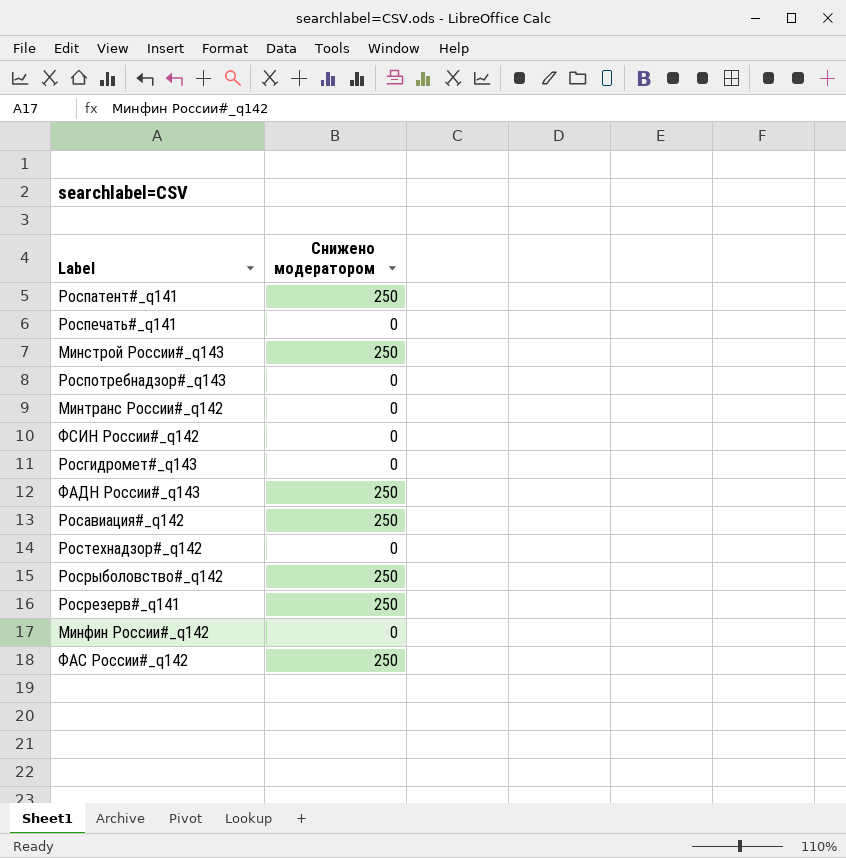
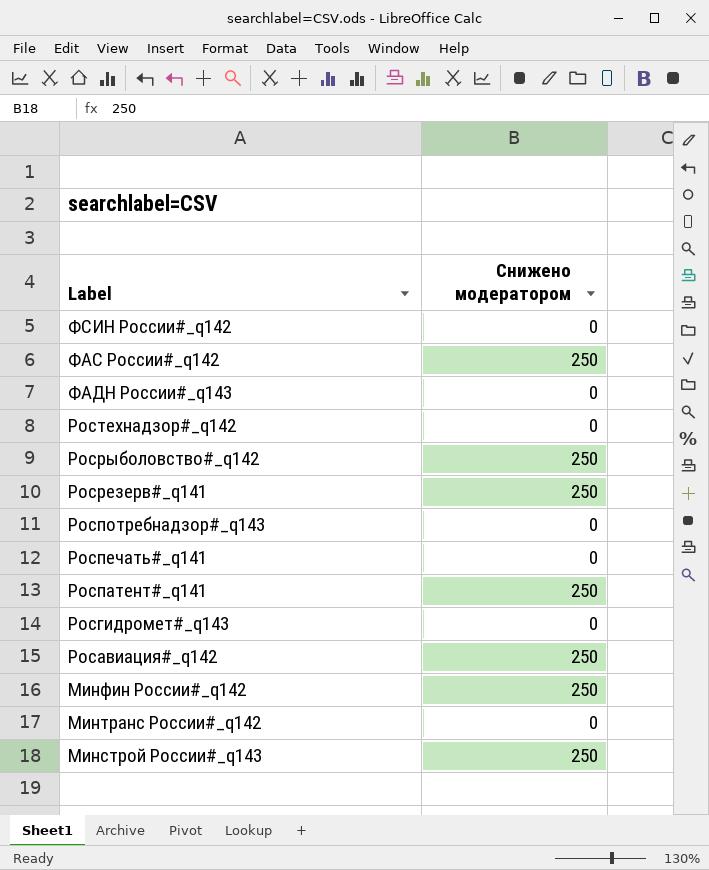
row order: none -> Label descending
ФАДН России#_q143 | Снижено модератором: 250 -> 0
Минфин России#_q142 | Снижено модератором: 0 -> 250

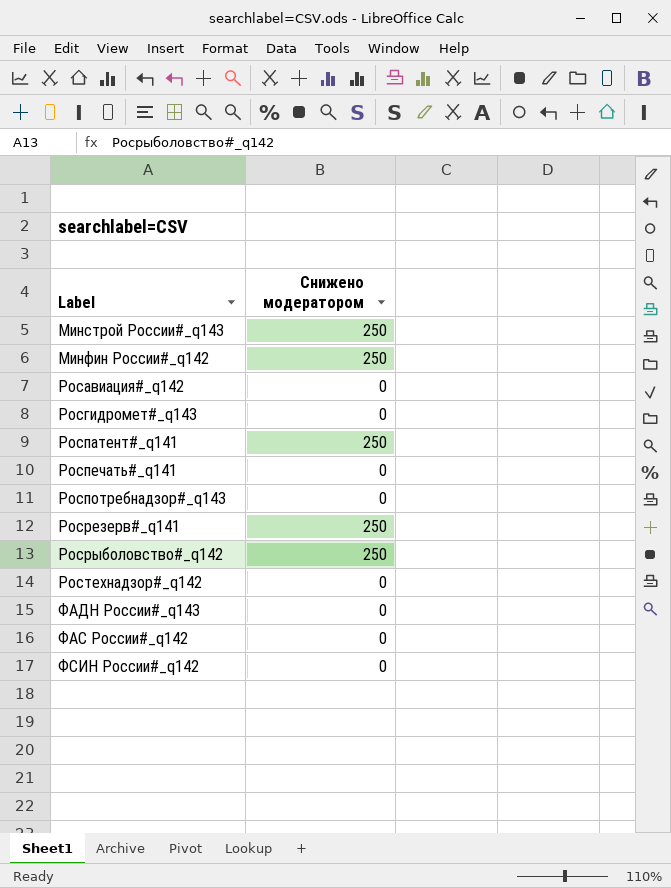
row order: Label descending -> Label ascending
row Минтранс России#_q142: 0 -> none
Росавиация#_q142 | Снижено модератором: 250 -> 0
ФАС России#_q142 | Снижено модератором: 250 -> 0

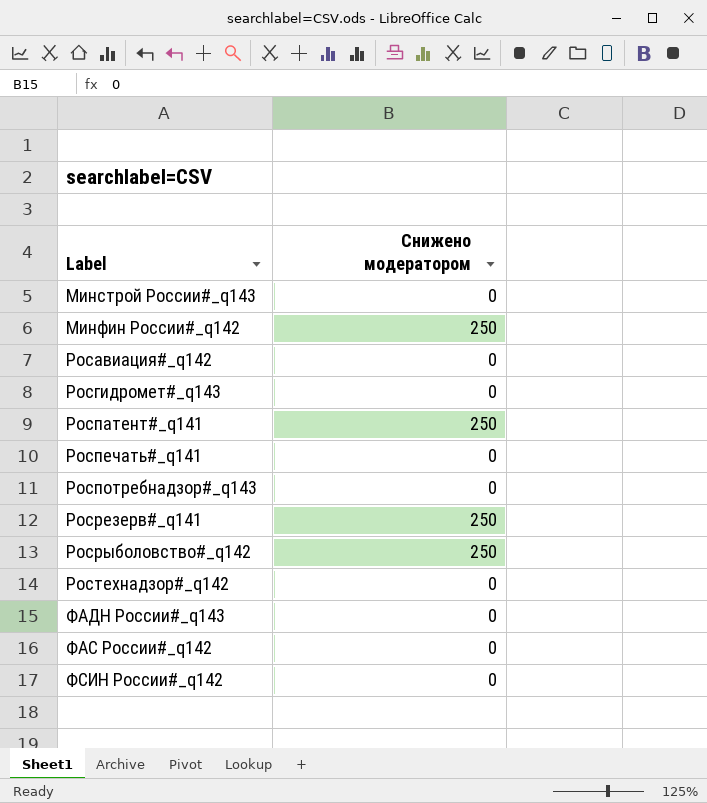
Минстрой России#_q143 | Снижено модератором: 250 -> 0

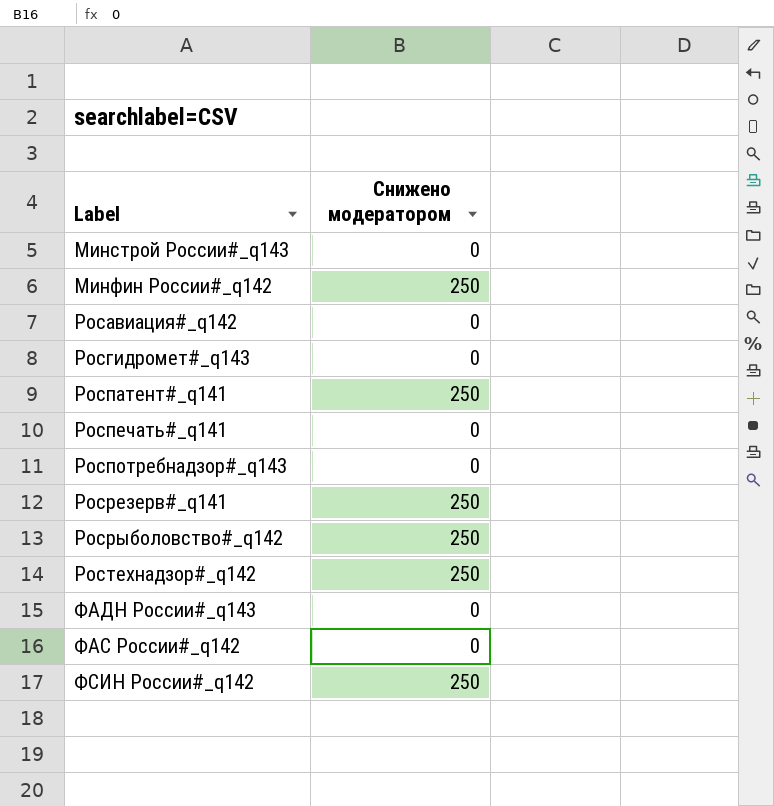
Ростехнадзор#_q142 | Снижено модератором: 0 -> 250
ФСИН России#_q142 | Снижено модератором: 0 -> 250

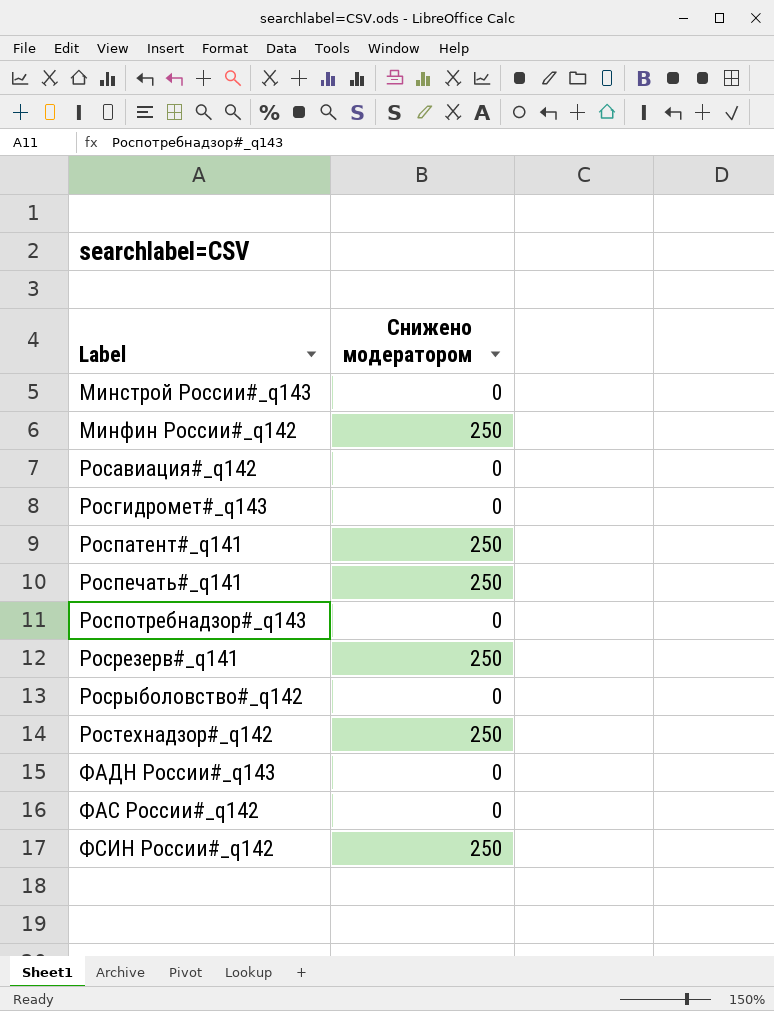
Роспечать#_q141 | Снижено модератором: 0 -> 250
Росрыболовство#_q142 | Снижено модератором: 250 -> 0

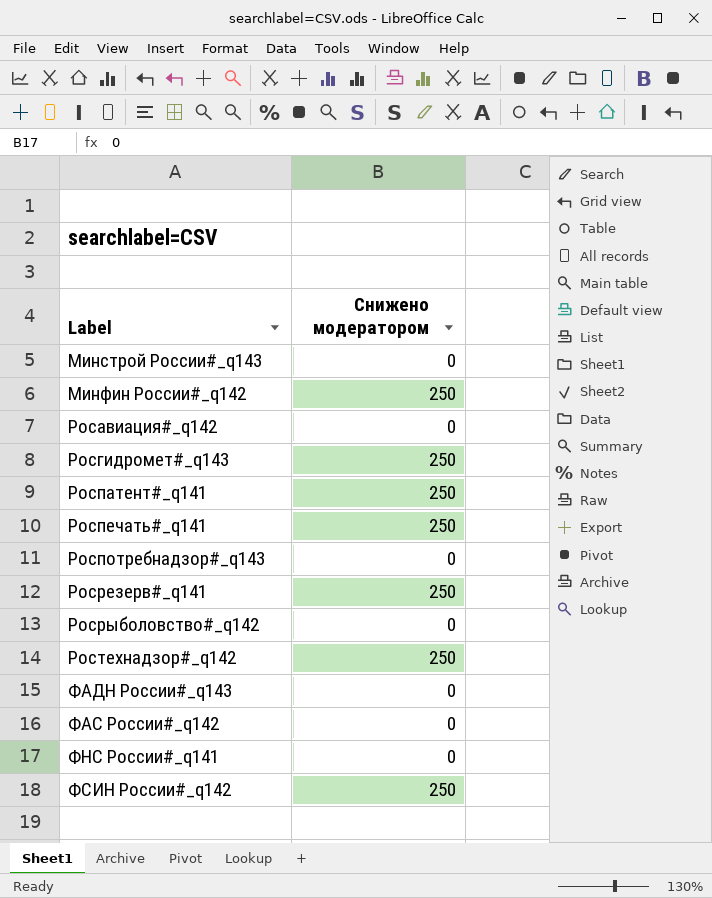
Росгидромет#_q143 | Снижено модератором: 0 -> 250
row ФНС России#_q141: none -> 0

